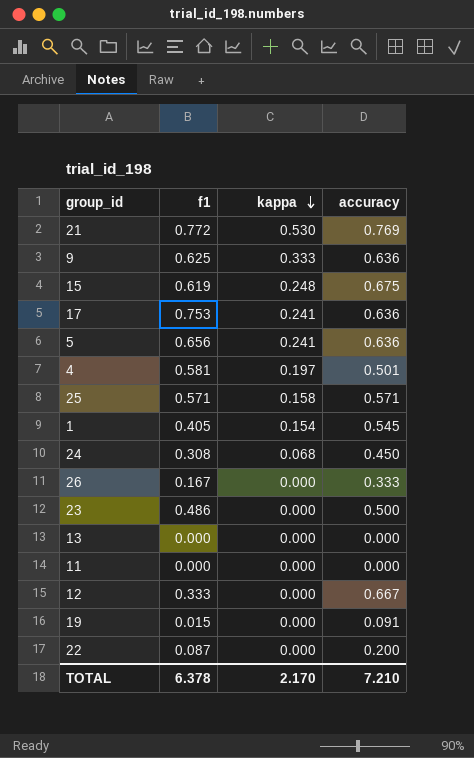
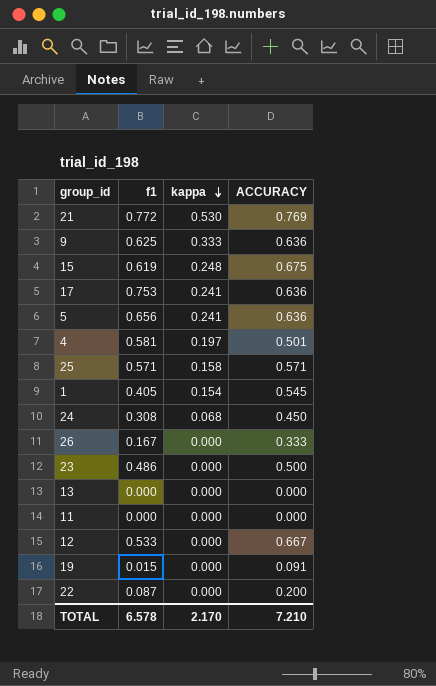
column name: accuracy -> ACCURACY
12 | f1: 0.333 -> 0.533
TOTAL | f1: 6.378 -> 6.578

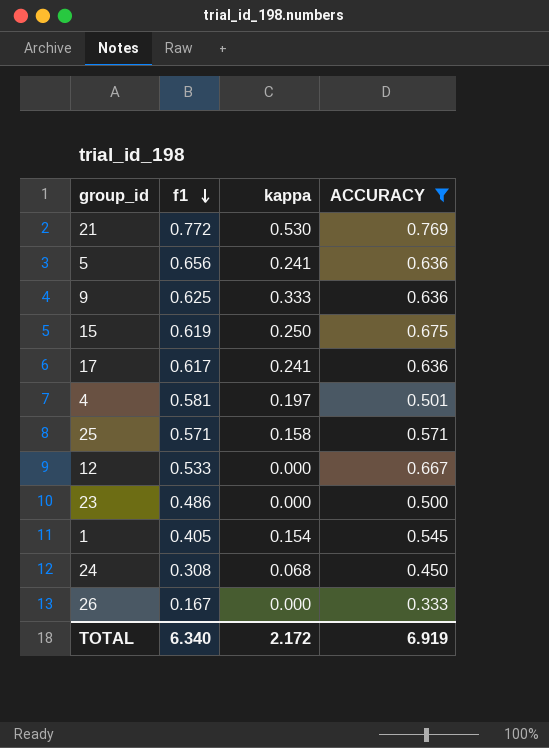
filter: none -> ACCURACY >= 0.333
row order: kappa descending -> f1 descending
15 | kappa: 0.248 -> 0.250
17 | f1: 0.753 -> 0.617
TOTAL | f1: 6.578 -> 6.340
TOTAL | kappa: 2.170 -> 2.172
TOTAL | ACCURACY: 7.210 -> 6.919

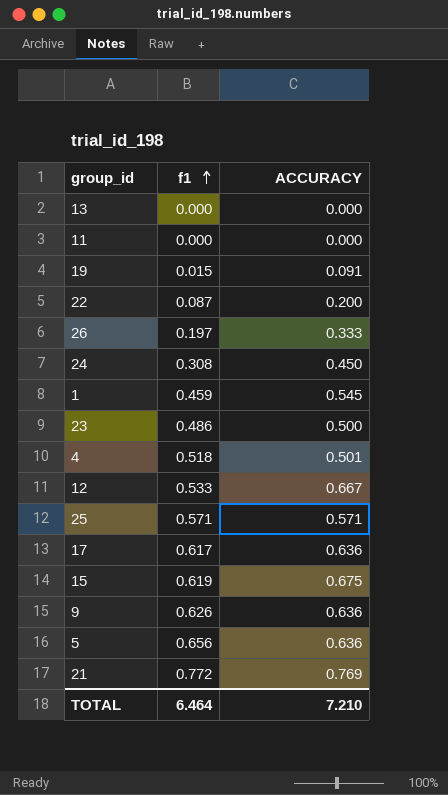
filter: ACCURACY >= 0.333 -> none
row order: f1 descending -> f1 ascending
column kappa | position: 3 -> none
26 | f1: 0.167 -> 0.197
1 | f1: 0.405 -> 0.459
4 | f1: 0.581 -> 0.518
9 | f1: 0.625 -> 0.626
TOTAL | f1: 6.340 -> 6.464
TOTAL | ACCURACY: 6.919 -> 7.210

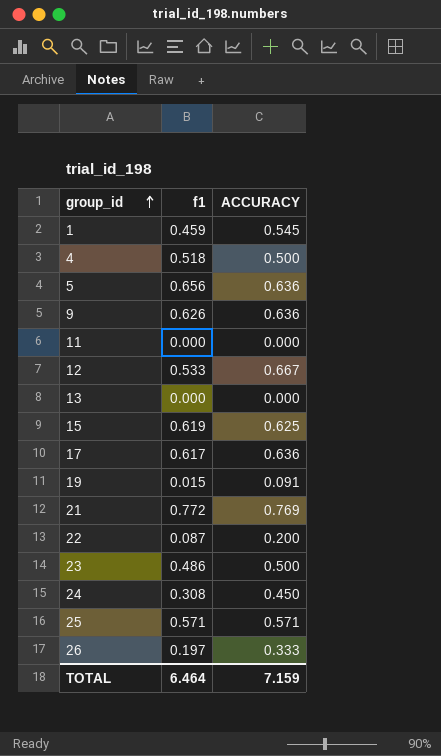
row order: f1 ascending -> group_id ascending
4 | ACCURACY: 0.501 -> 0.500
15 | ACCURACY: 0.675 -> 0.625
TOTAL | ACCURACY: 7.210 -> 7.159

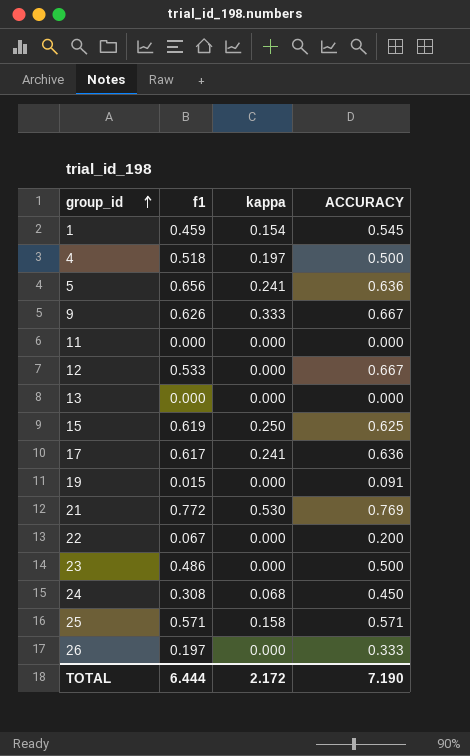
column kappa | position: none -> 3
9 | ACCURACY: 0.636 -> 0.667
22 | f1: 0.087 -> 0.067
TOTAL | f1: 6.464 -> 6.444
TOTAL | ACCURACY: 7.159 -> 7.190

